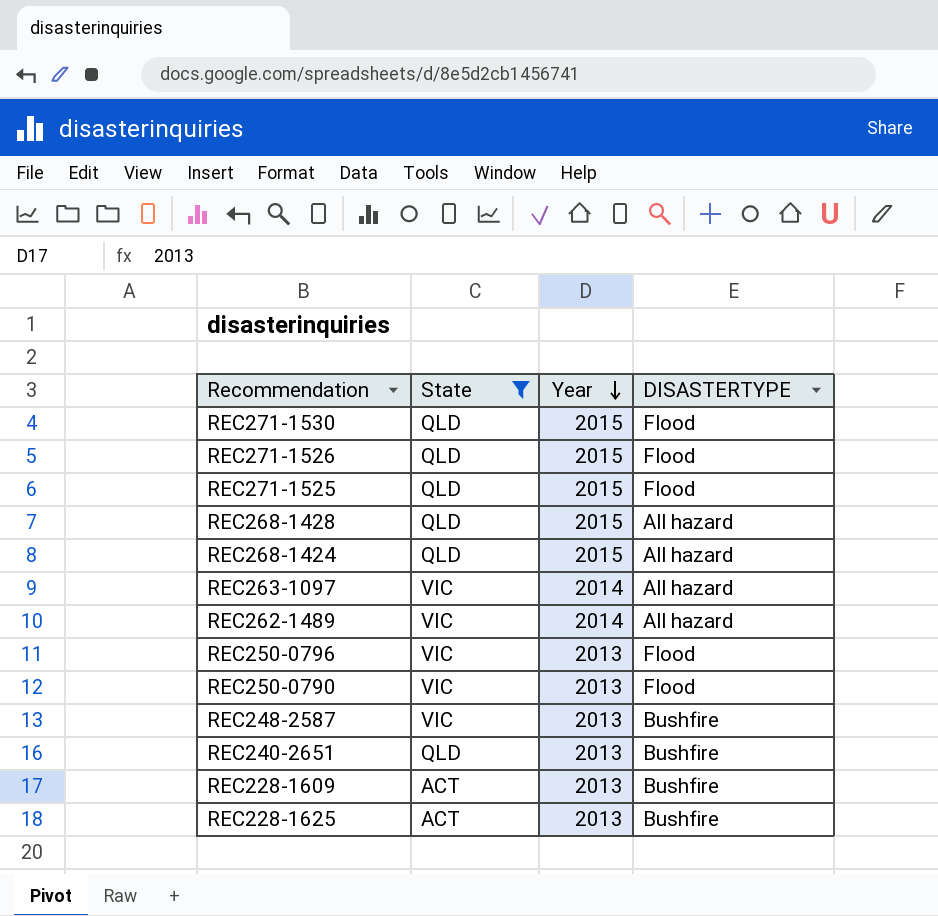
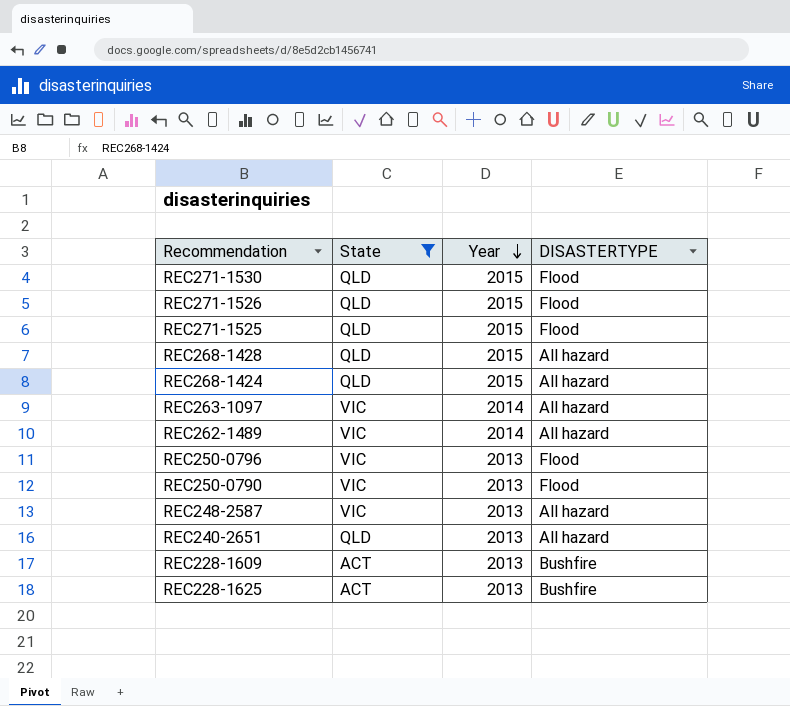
REC248-2587 | DISASTERTYPE: Bushfire -> All hazard
REC240-2651 | DISASTERTYPE: Bushfire -> All hazard

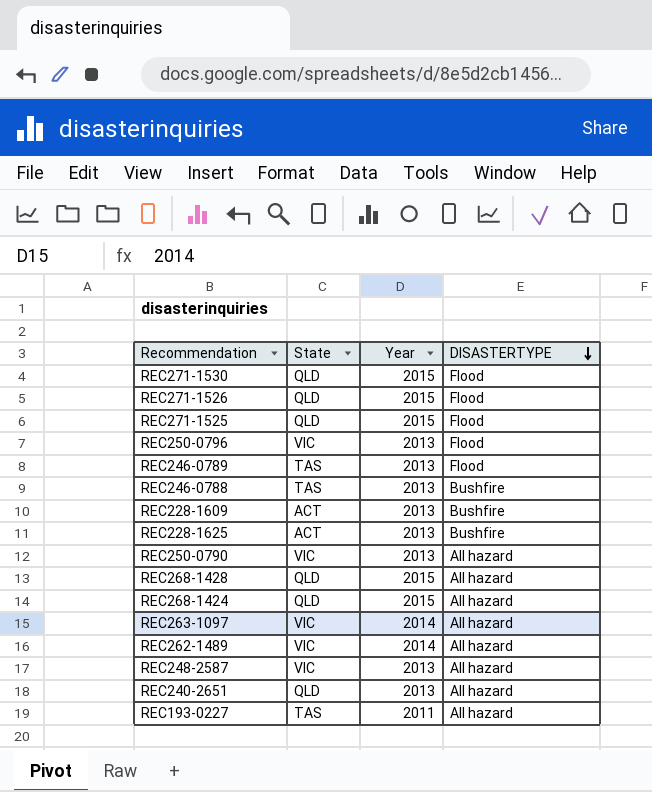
filter: State != TAS -> none
row order: Year descending -> DISASTERTYPE descending
REC250-0790 | DISASTERTYPE: Flood -> All hazard

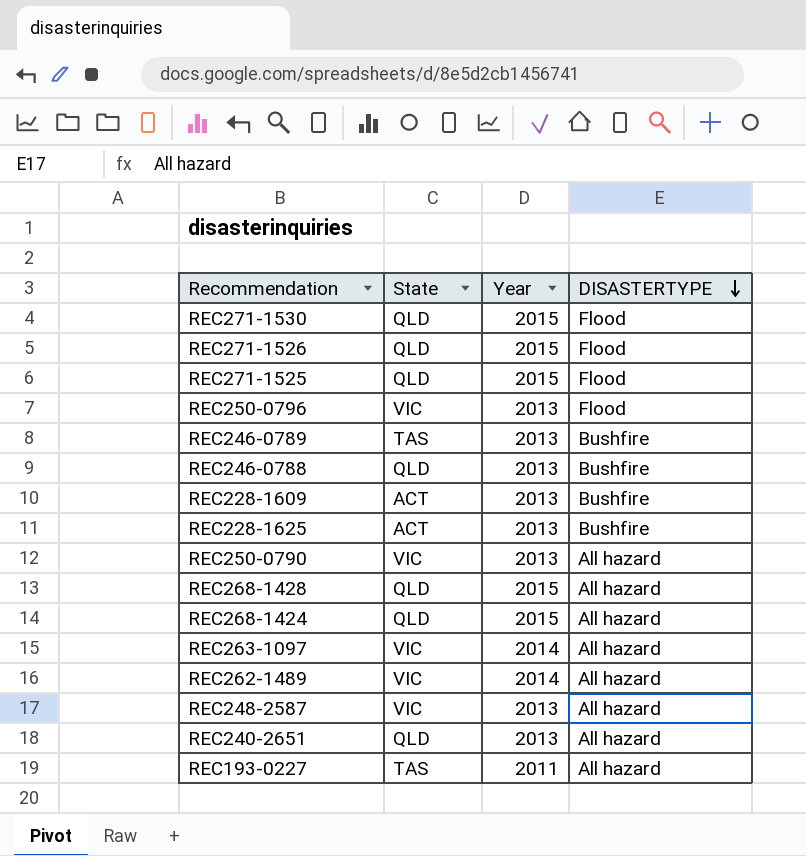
REC246-0789 | DISASTERTYPE: Flood -> Bushfire
REC246-0788 | State: TAS -> QLD

